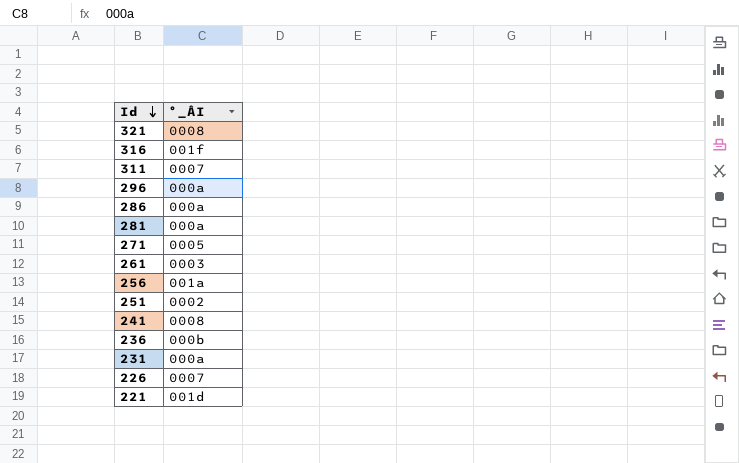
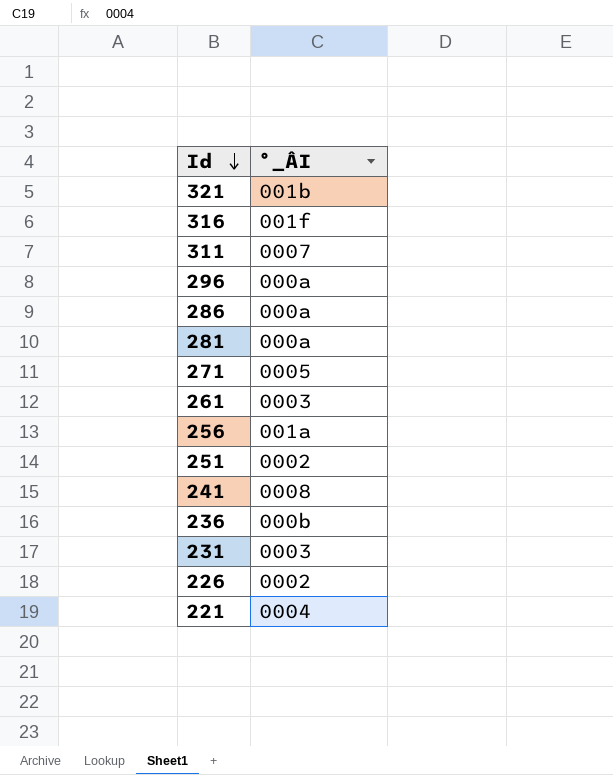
321 | °_ÂI: 0008 -> 001b
231 | °_ÂI: 000a -> 0003
226 | °_ÂI: 0007 -> 0002
221 | °_ÂI: 001d -> 0004

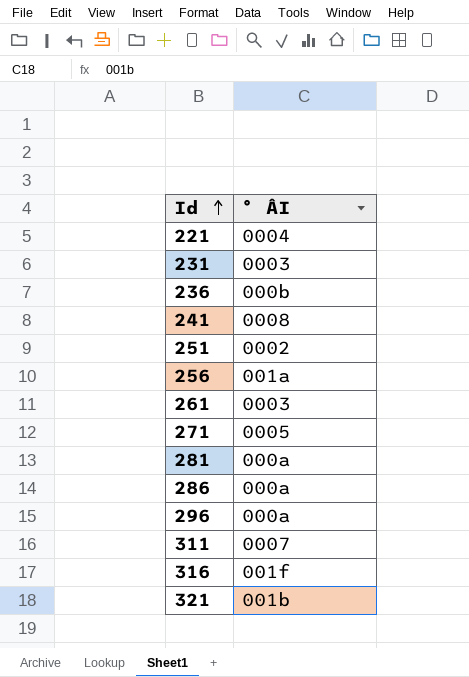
row order: Id descending -> Id ascending
column name: °_ÂI -> ° ÂI
row 226: 0002 -> none

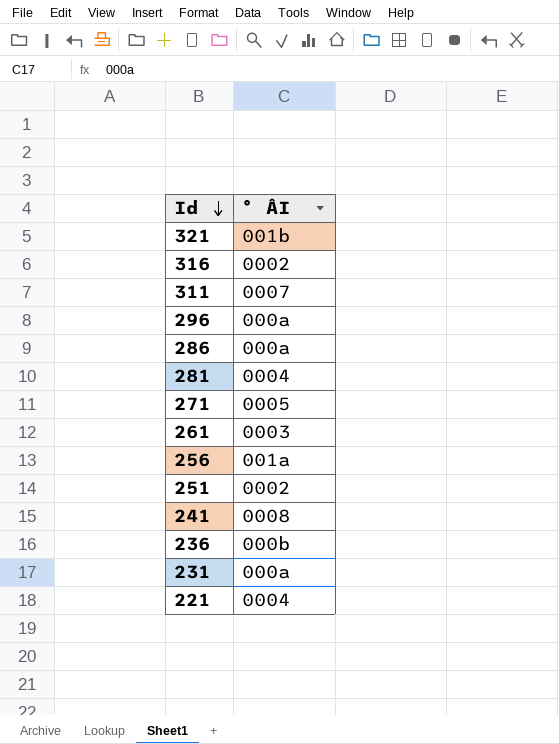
row order: Id ascending -> Id descending
316 | ° ÂI: 001f -> 0002
281 | ° ÂI: 000a -> 0004
231 | ° ÂI: 0003 -> 000a

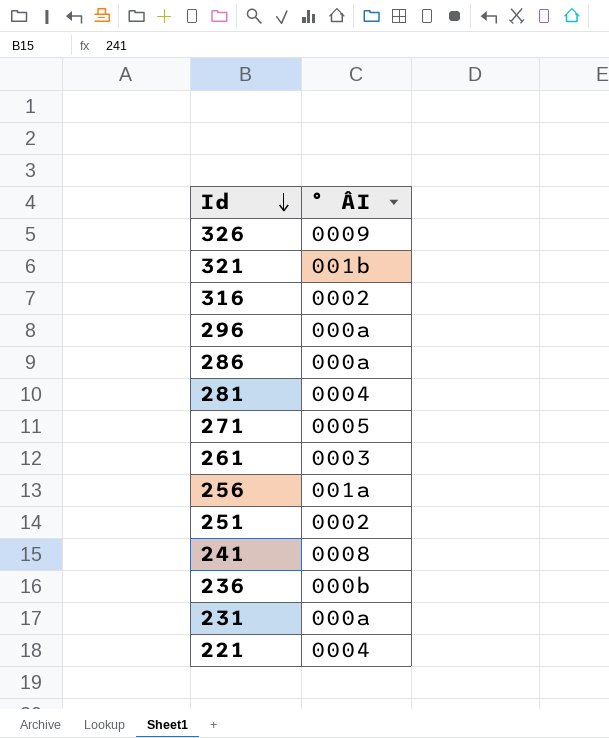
row 311: 0007 -> none
row 326: none -> 0009

